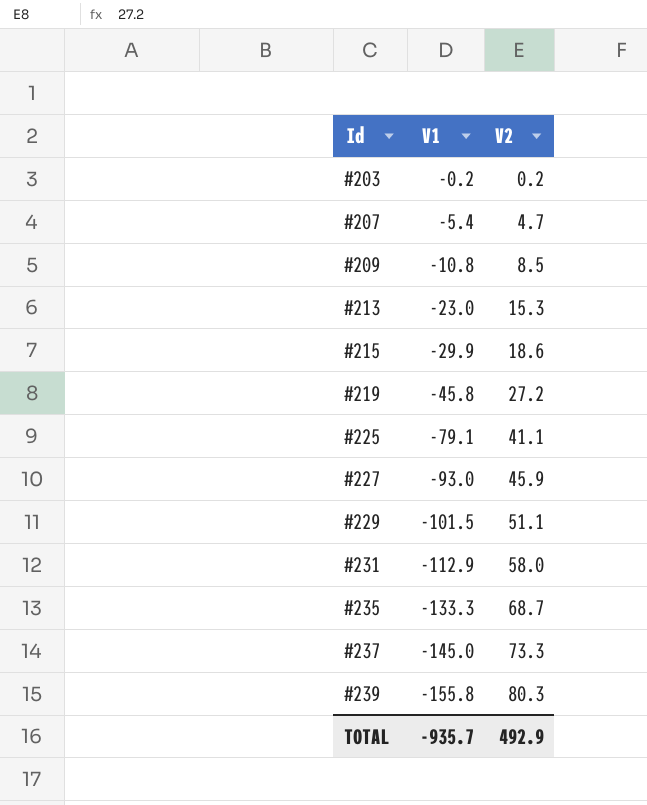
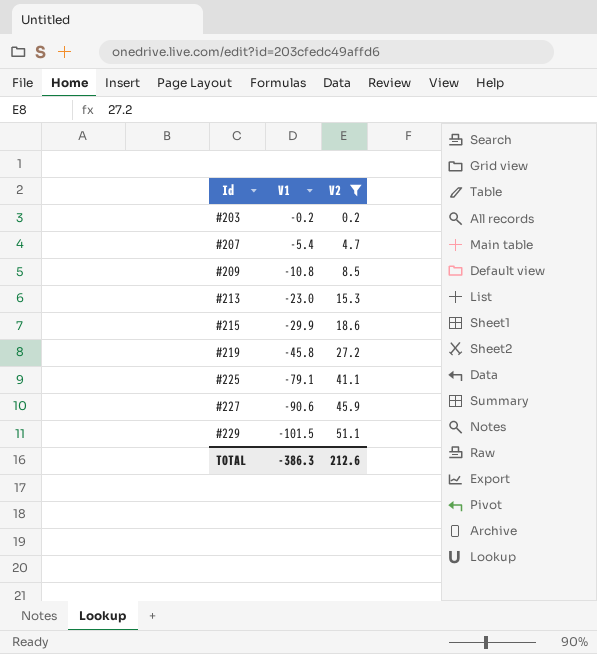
filter: none -> V2 <= 51.1
#227 | V1: -93.0 -> -90.6
TOTAL | V1: -935.7 -> -386.3
TOTAL | V2: 492.9 -> 212.6

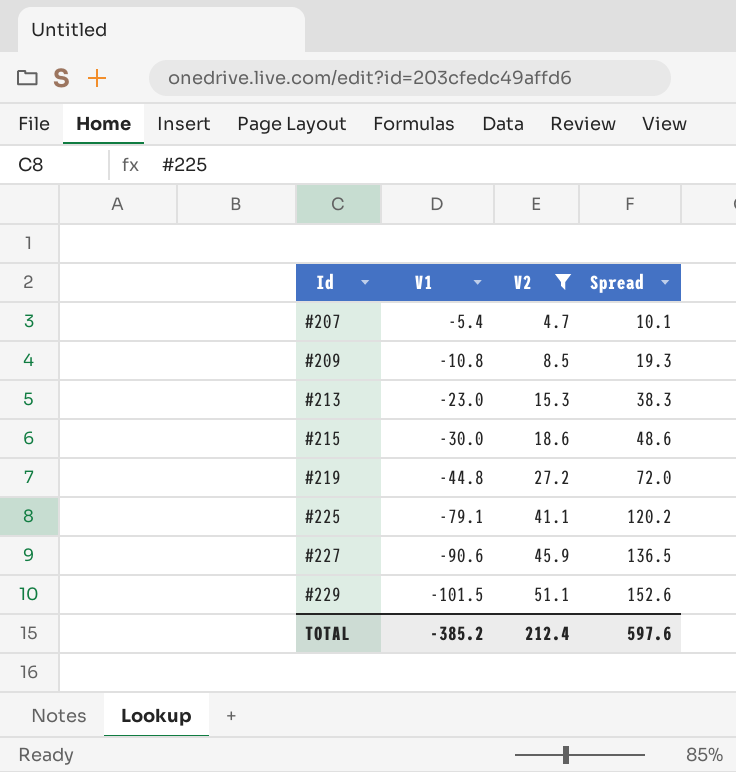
column Spread | formula: none -> [V2] - [V1]
row #203: -0.2 | 0.2 -> none
#215 | V1: -29.9 -> -30.0
#219 | V1: -45.8 -> -44.8
TOTAL | V1: -386.3 -> -385.2
TOTAL | V2: 212.6 -> 212.4

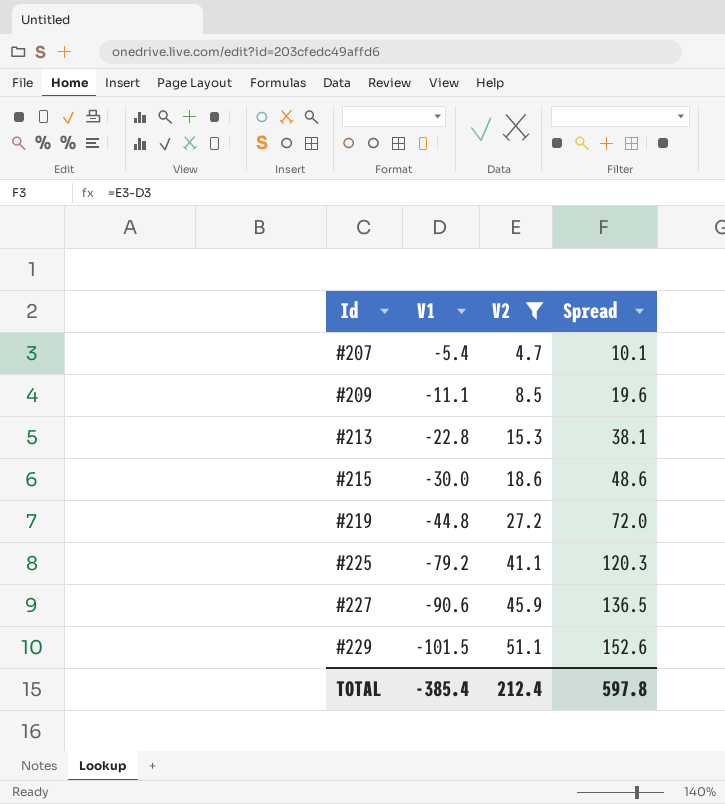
#209 | V1: -10.8 -> -11.1
#209 | Spread: 19.3 -> 19.6
#213 | V1: -23.0 -> -22.8
#213 | Spread: 38.3 -> 38.1
#225 | V1: -79.1 -> -79.2
#225 | Spread: 120.2 -> 120.3
TOTAL | V1: -385.2 -> -385.4
TOTAL | Spread: 597.6 -> 597.8

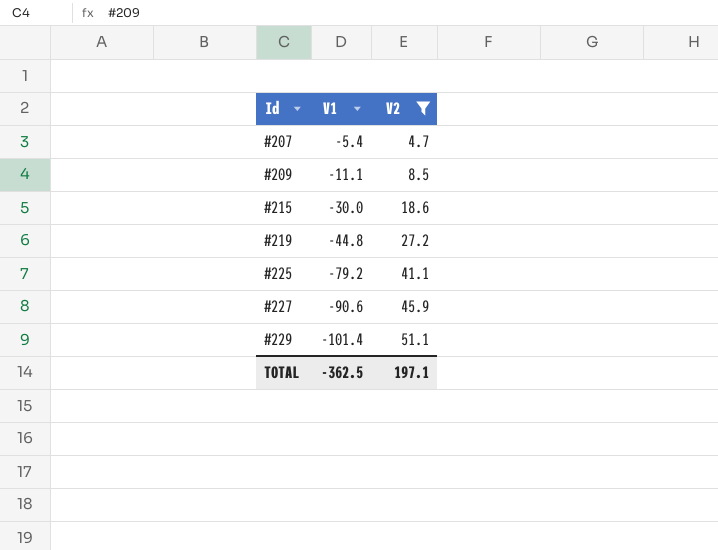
column Spread | formula: [V2] - [V1] -> none
row #213: -22.8 | 15.3 | 38.1 -> none
#229 | V1: -101.5 -> -101.4
TOTAL | V1: -385.4 -> -362.5
TOTAL | V2: 212.4 -> 197.1

